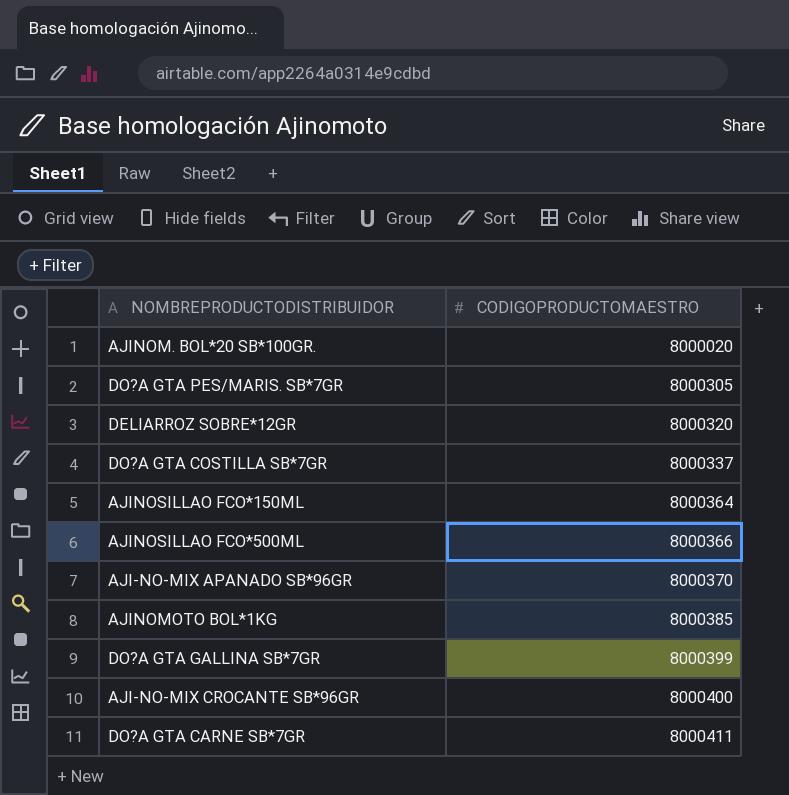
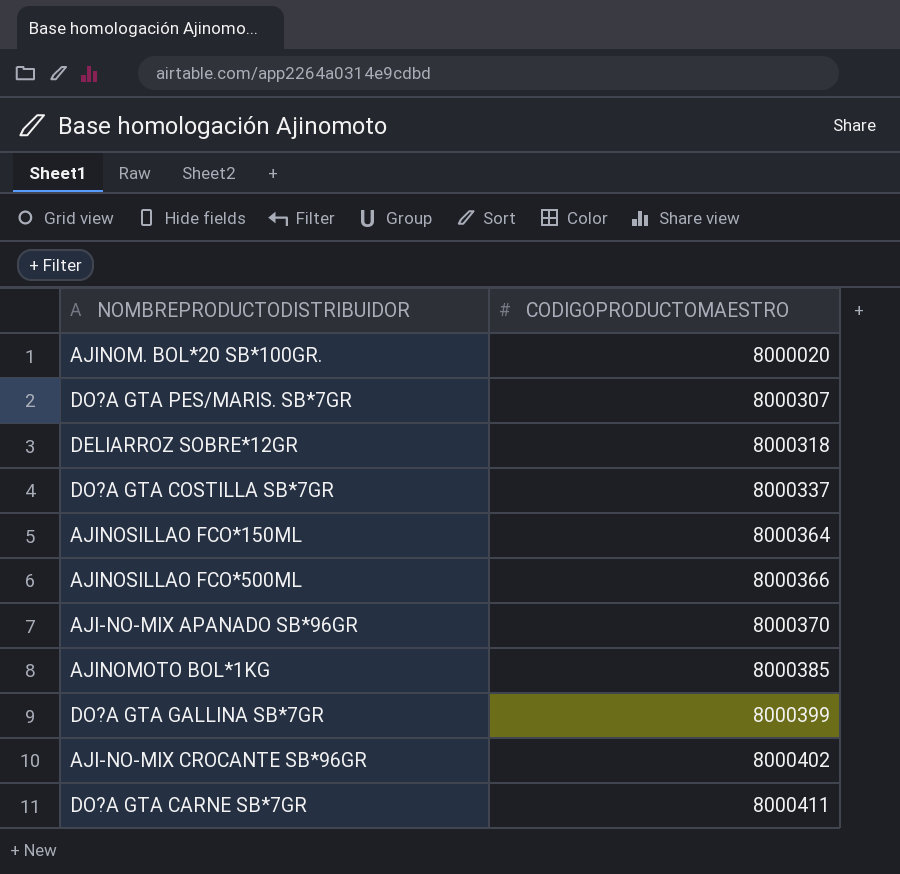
DO?A GTA PES/MARIS. SB*7GR | CODIGOPRODUCTOMAESTRO: 8000305 -> 8000307
DELIARROZ SOBRE*12GR | CODIGOPRODUCTOMAESTRO: 8000320 -> 8000318
AJI-NO-MIX CROCANTE SB*96GR | CODIGOPRODUCTOMAESTRO: 8000400 -> 8000402

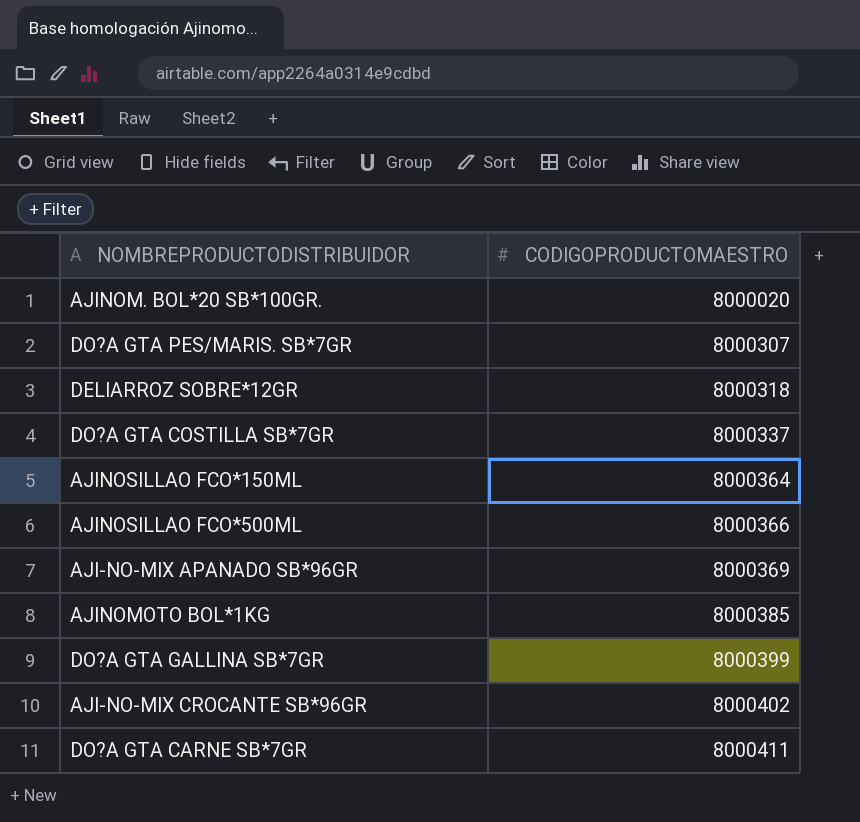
AJI-NO-MIX APANADO SB*96GR | CODIGOPRODUCTOMAESTRO: 8000370 -> 8000369

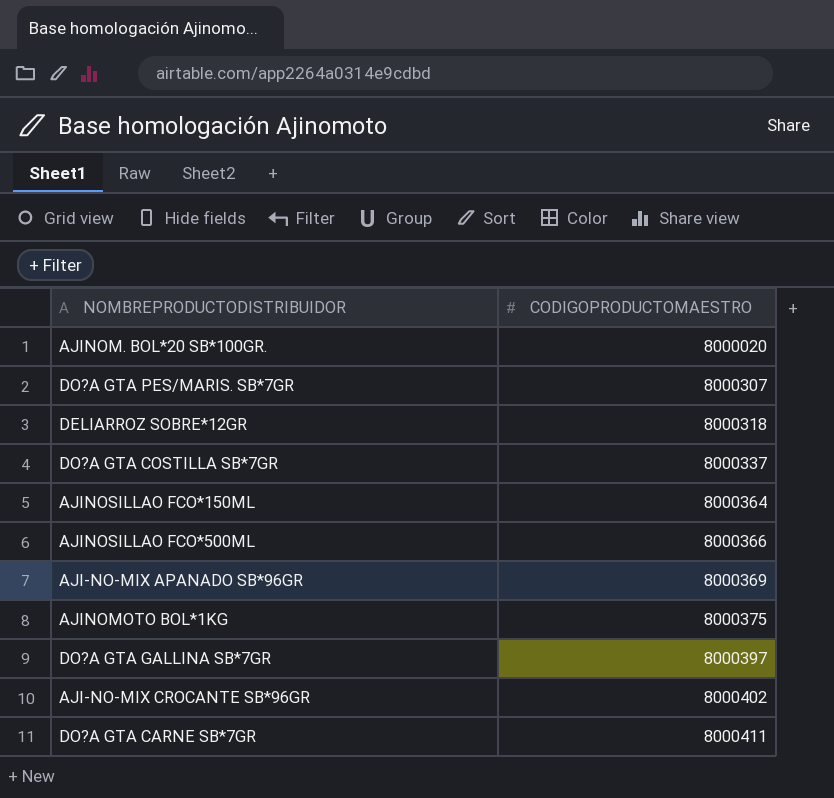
AJINOMOTO BOL*1KG | CODIGOPRODUCTOMAESTRO: 8000385 -> 8000375
DO?A GTA GALLINA SB*7GR | CODIGOPRODUCTOMAESTRO: 8000399 -> 8000397

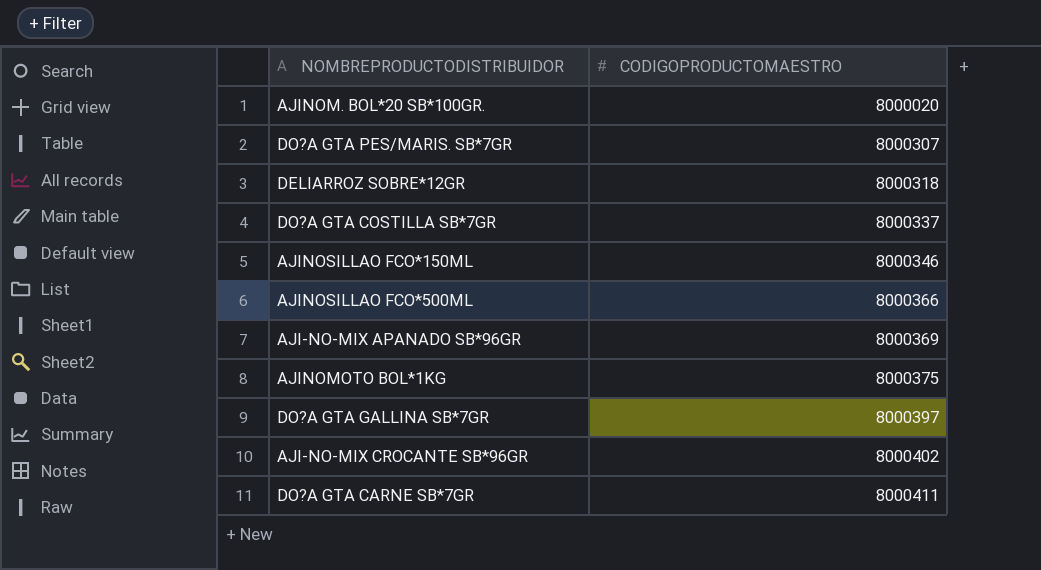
AJINOSILLAO FCO*150ML | CODIGOPRODUCTOMAESTRO: 8000364 -> 8000346

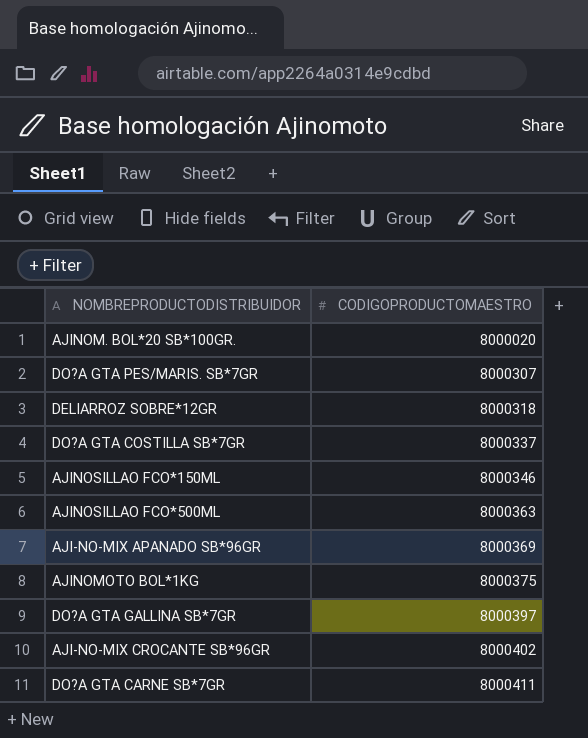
AJINOSILLAO FCO*500ML | CODIGOPRODUCTOMAESTRO: 8000366 -> 8000363

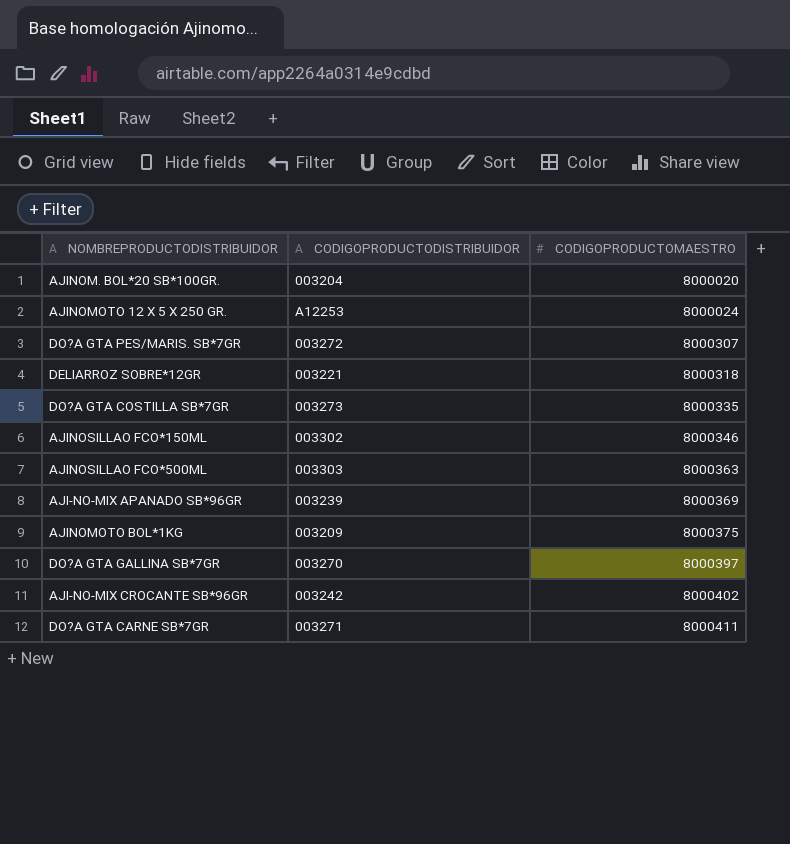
column CODIGOPRODUCTODISTRIBUIDOR | position: none -> 2
row AJINOMOTO 12 X 5 X 250 GR.: none -> A12253 | 8000024
DO?A GTA COSTILLA SB*7GR | CODIGOPRODUCTOMAESTRO: 8000337 -> 8000335

